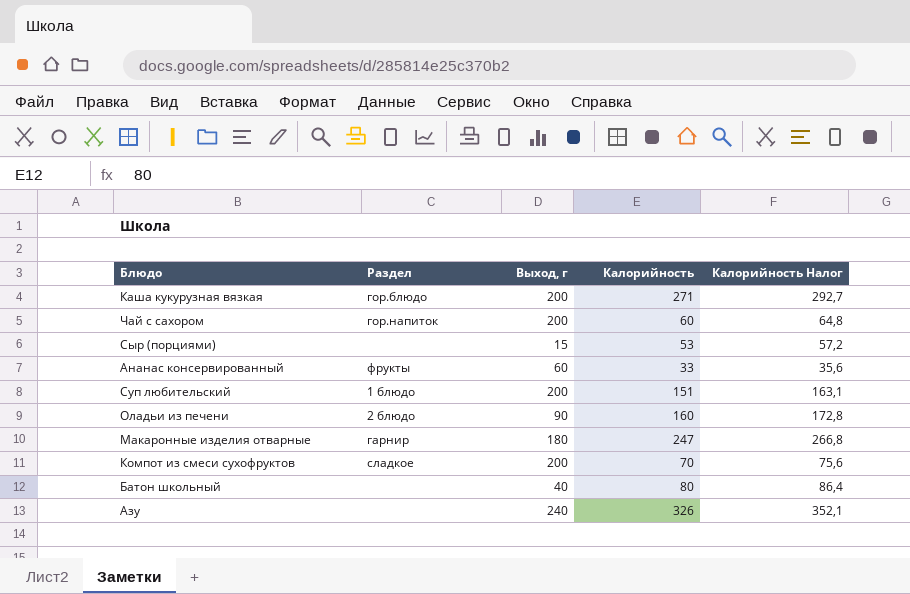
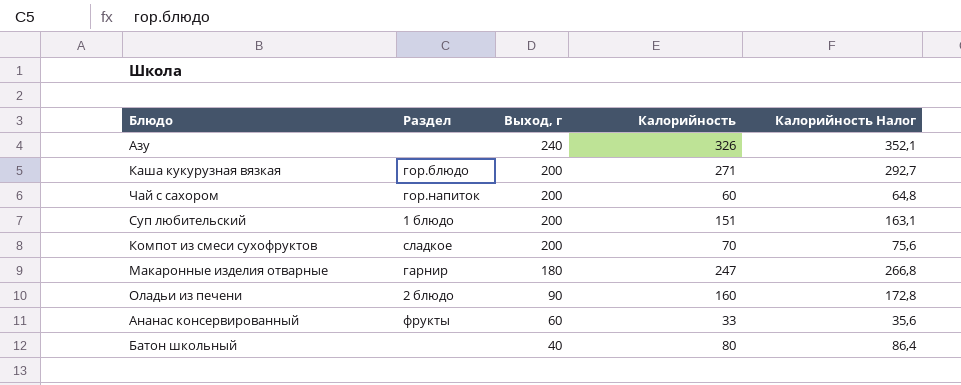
row order: none -> Выход, г descending
row Сыр (порциями): none | 15 | 53 | 57,2 -> none

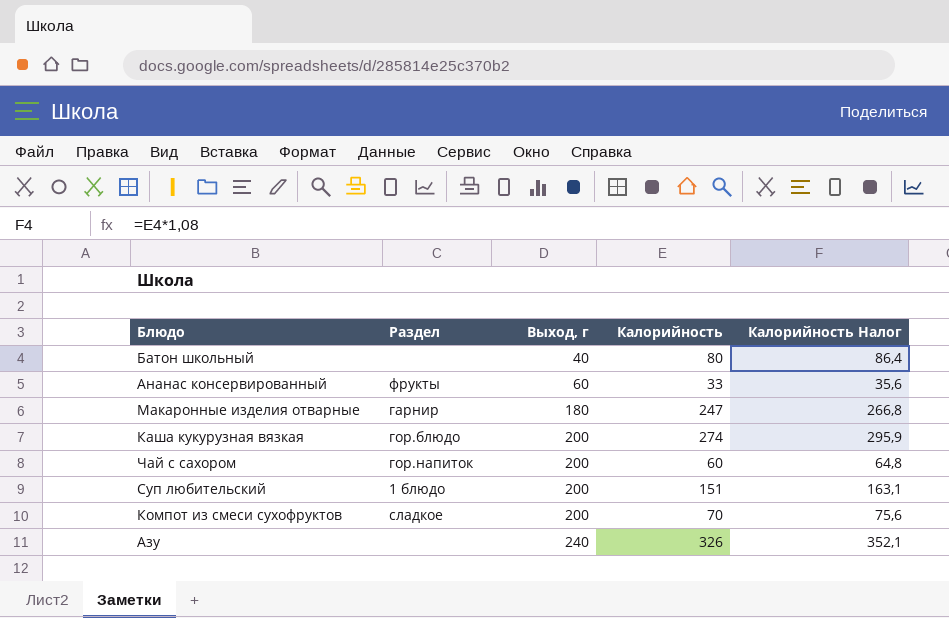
row order: Выход, г descending -> Выход, г ascending
row Оладьи из печени: 2 блюдо | 90 | 160 | 172,8 -> none
Каша кукурузная вязкая | Калорийность: 271 -> 274
Каша кукурузная вязкая | Калорийность Налог: 292,7 -> 295,9

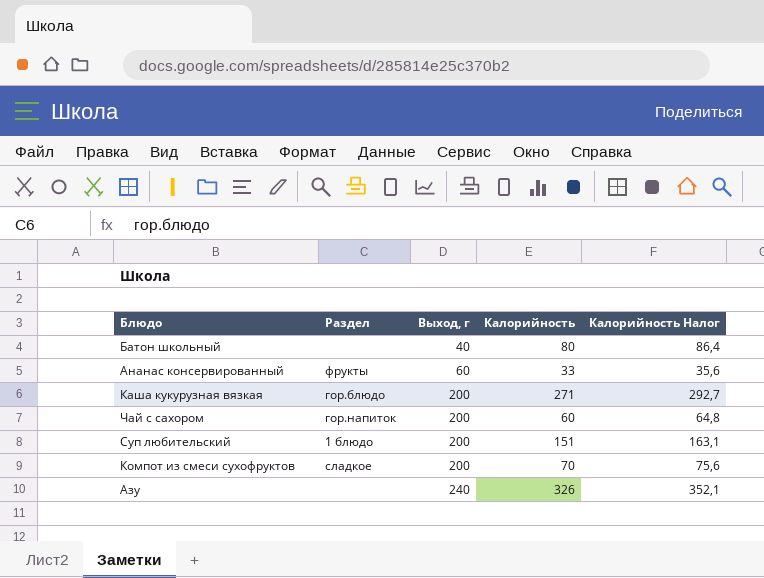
row Макаронные изделия отварные: гарнир | 180 | 247 | 266,8 -> none
Каша кукурузная вязкая | Калорийность: 274 -> 271
Каша кукурузная вязкая | Калорийность Налог: 295,9 -> 292,7

